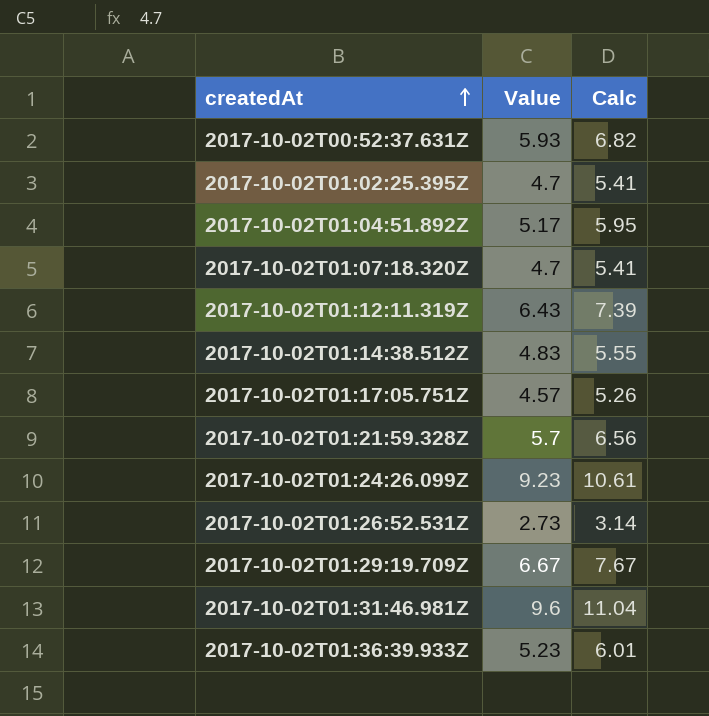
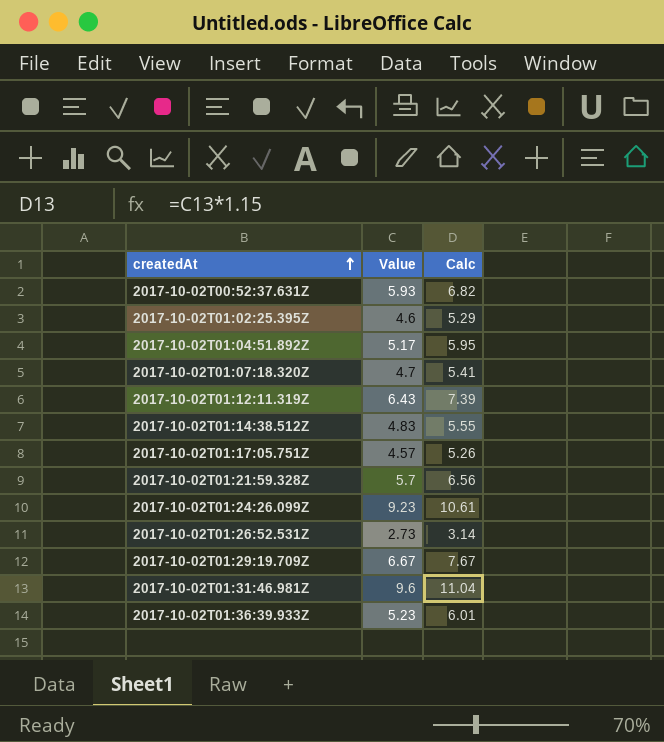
2017-10-02T01:02:25.395Z | Value: 4.7 -> 4.6
2017-10-02T01:02:25.395Z | Calc: 5.41 -> 5.29

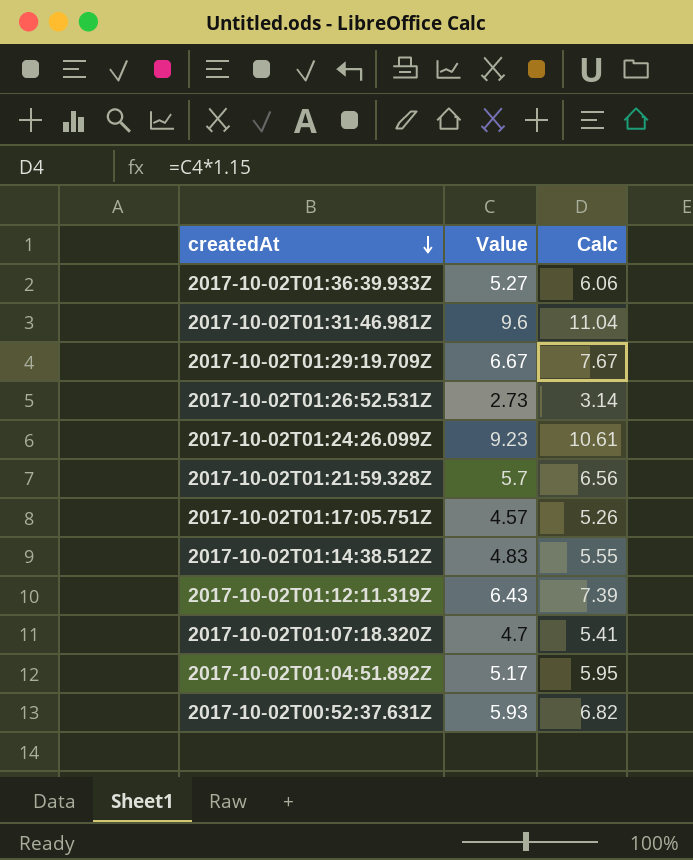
row order: createdAt ascending -> createdAt descending
row 2017-10-02T01:02:25.395Z: 4.6 | 5.29 -> none
2017-10-02T01:36:39.933Z | Value: 5.23 -> 5.27
2017-10-02T01:36:39.933Z | Calc: 6.01 -> 6.06

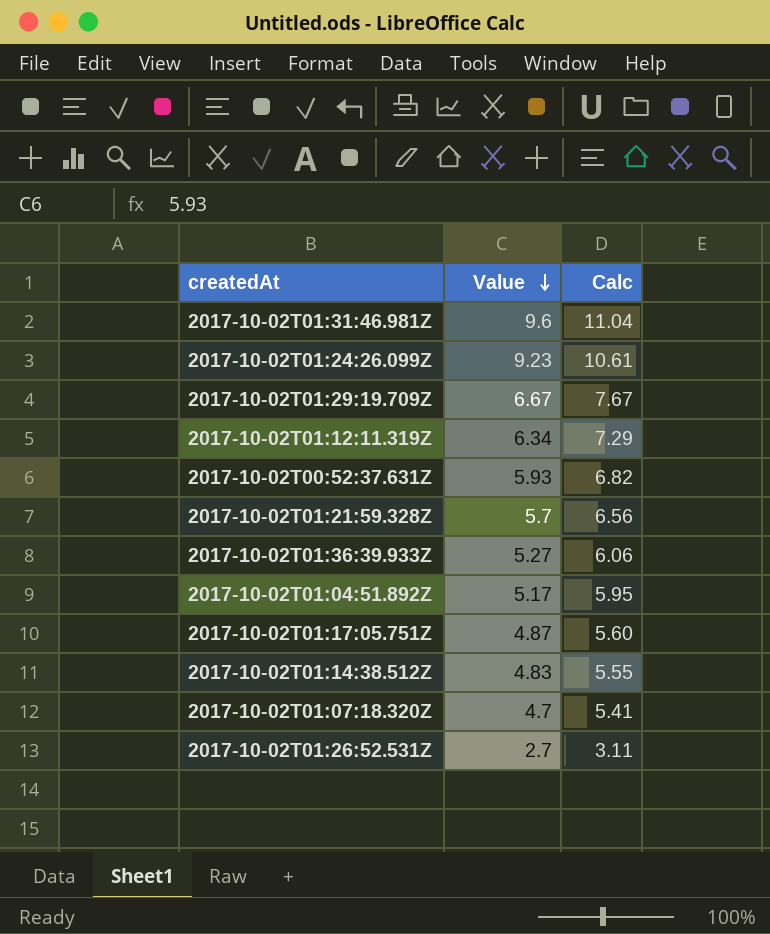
row order: createdAt descending -> Value descending
2017-10-02T01:12:11.319Z | Value: 6.43 -> 6.34
2017-10-02T01:12:11.319Z | Calc: 7.39 -> 7.29
2017-10-02T01:17:05.751Z | Value: 4.57 -> 4.87
2017-10-02T01:17:05.751Z | Calc: 5.26 -> 5.60
2017-10-02T01:26:52.531Z | Value: 2.73 -> 2.7
2017-10-02T01:26:52.531Z | Calc: 3.14 -> 3.11

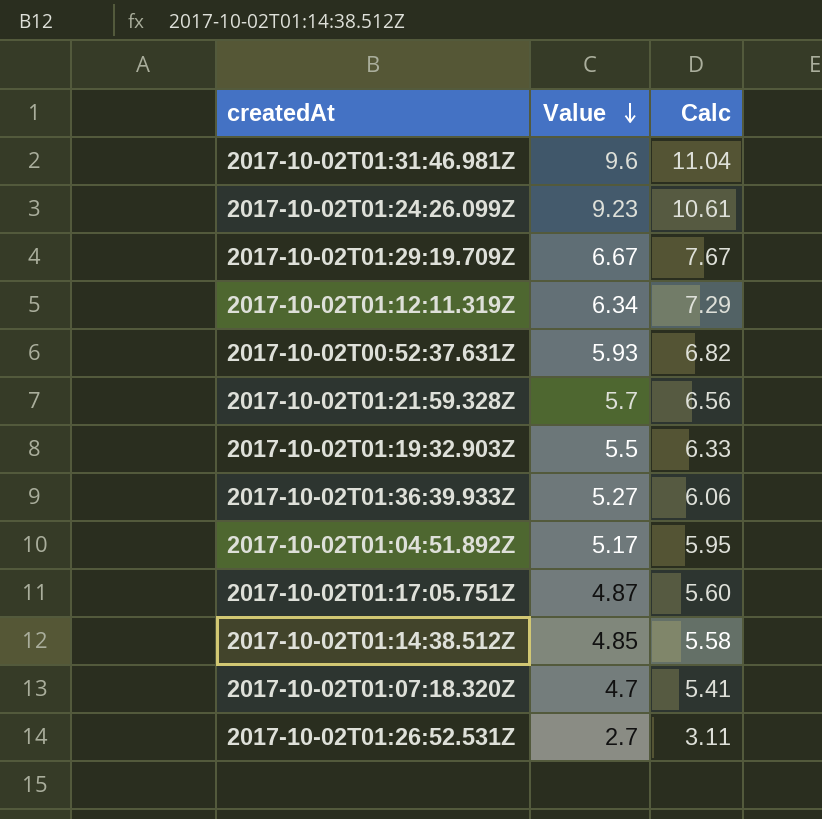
row 2017-10-02T01:19:32.903Z: none -> 5.5 | 6.33
2017-10-02T01:14:38.512Z | Value: 4.83 -> 4.85
2017-10-02T01:14:38.512Z | Calc: 5.55 -> 5.58

